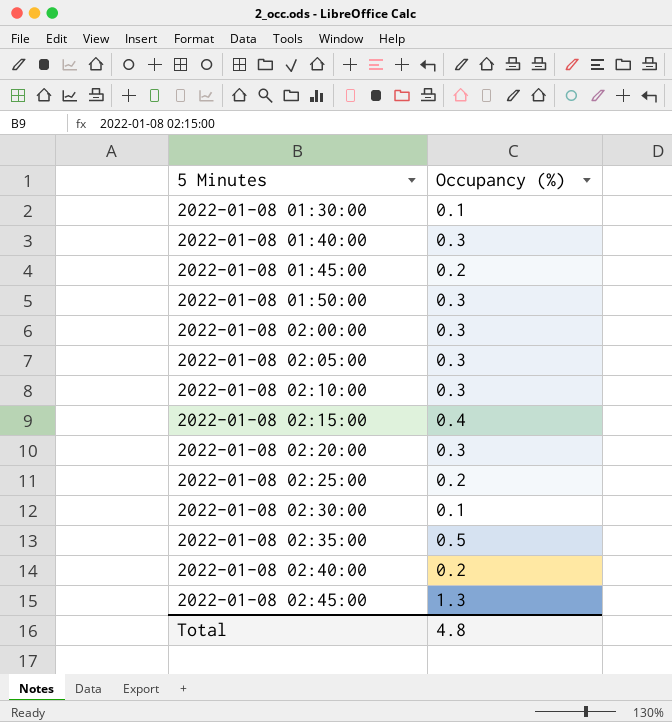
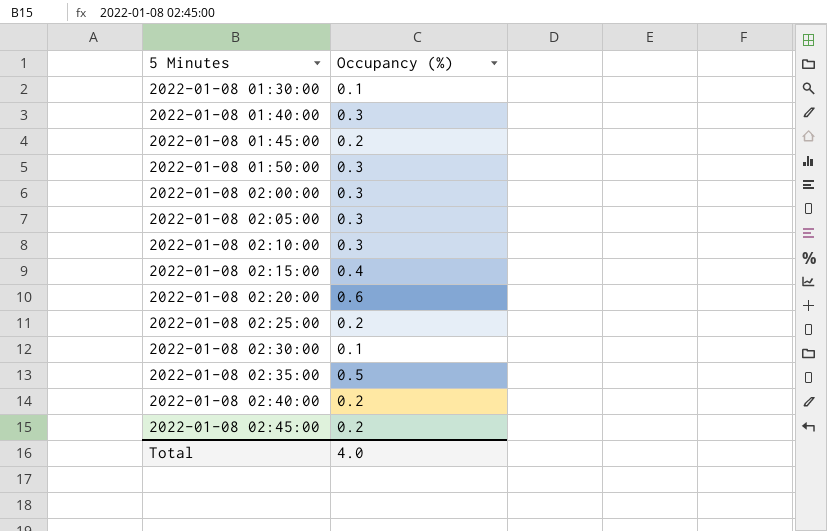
2022-01-08 02:20:00 | Occupancy (%): 0.3 -> 0.6
2022-01-08 02:45:00 | Occupancy (%): 1.3 -> 0.2
Total | Occupancy (%): 4.8 -> 4.0

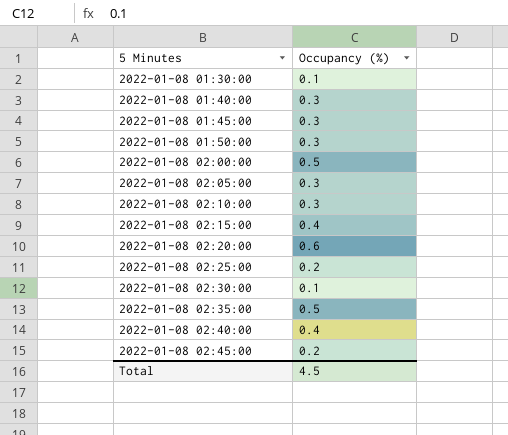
2022-01-08 01:45:00 | Occupancy (%): 0.2 -> 0.3
2022-01-08 02:00:00 | Occupancy (%): 0.3 -> 0.5
2022-01-08 02:40:00 | Occupancy (%): 0.2 -> 0.4
Total | Occupancy (%): 4.0 -> 4.5

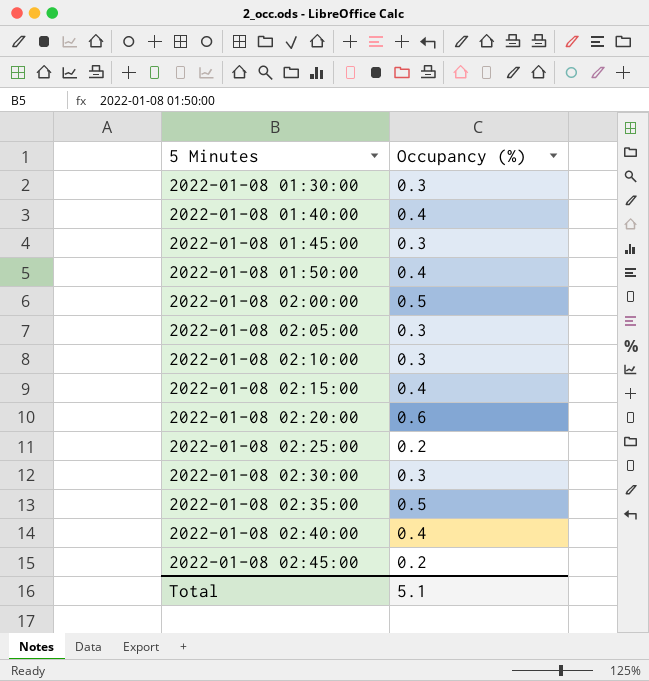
2022-01-08 01:30:00 | Occupancy (%): 0.1 -> 0.3
2022-01-08 01:40:00 | Occupancy (%): 0.3 -> 0.4
2022-01-08 01:50:00 | Occupancy (%): 0.3 -> 0.4
2022-01-08 02:30:00 | Occupancy (%): 0.1 -> 0.3
Total | Occupancy (%): 4.5 -> 5.1

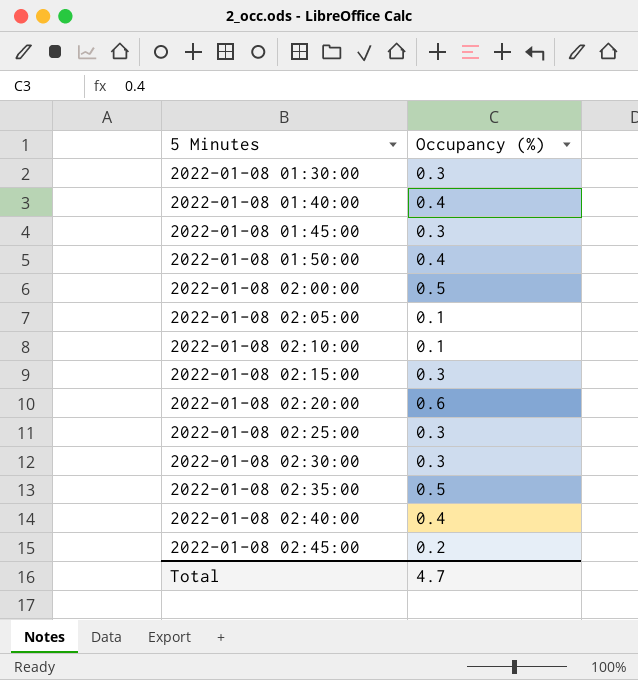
2022-01-08 02:05:00 | Occupancy (%): 0.3 -> 0.1
2022-01-08 02:10:00 | Occupancy (%): 0.3 -> 0.1
2022-01-08 02:15:00 | Occupancy (%): 0.4 -> 0.3
2022-01-08 02:25:00 | Occupancy (%): 0.2 -> 0.3
Total | Occupancy (%): 5.1 -> 4.7

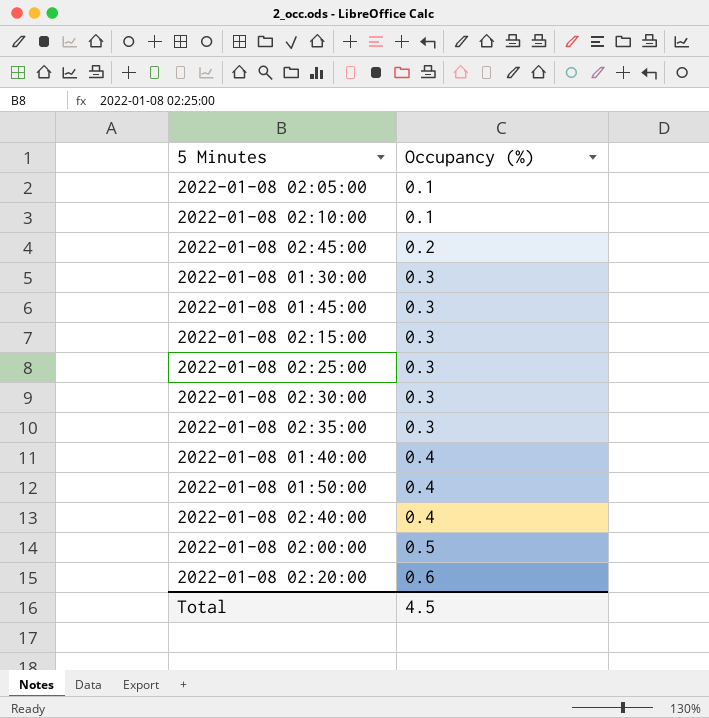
row order: 5 Minutes ascending -> Occupancy (%) ascending
2022-01-08 02:35:00 | Occupancy (%): 0.5 -> 0.3
Total | Occupancy (%): 4.7 -> 4.5

